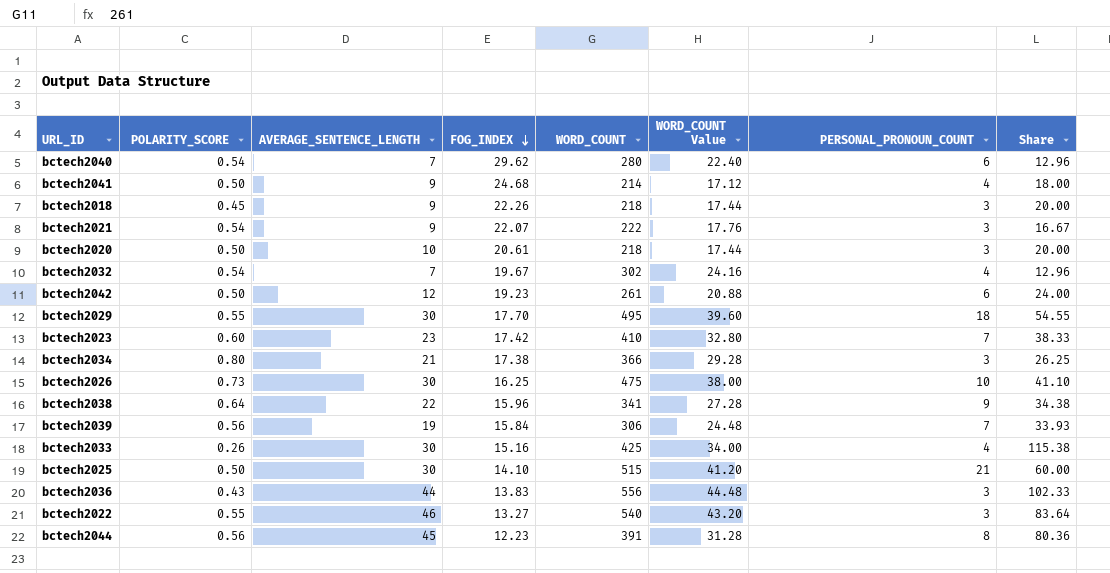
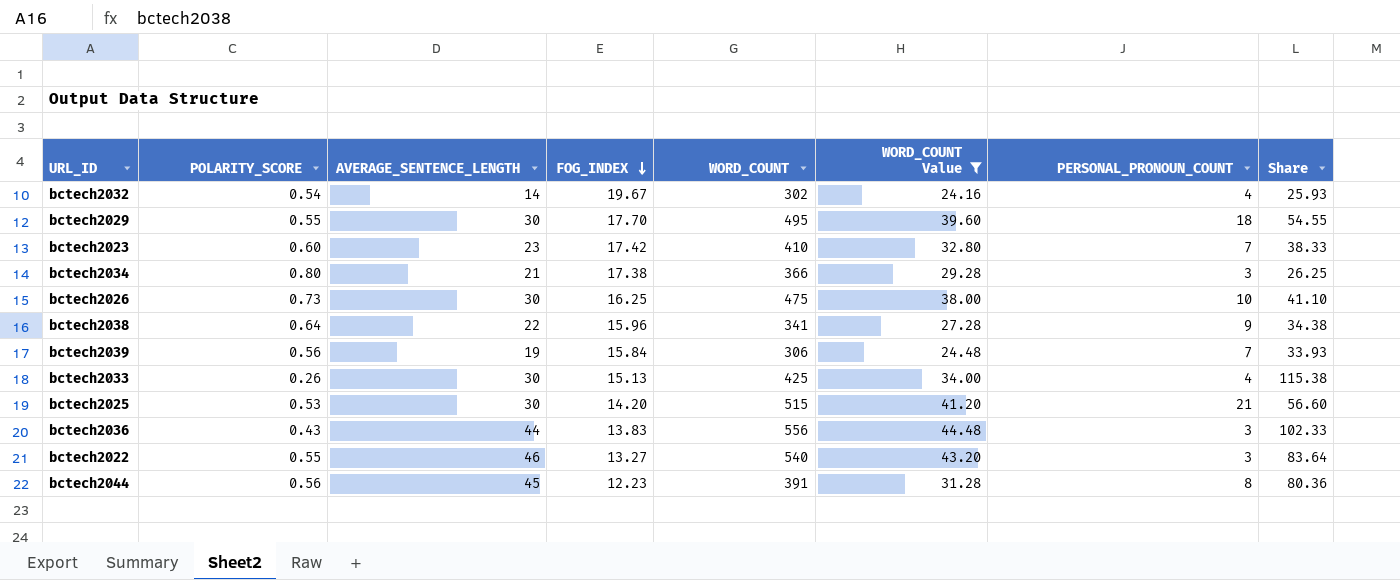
filter: none -> WORD_COUNT Value >= 24.16
bctech2032 | AVERAGE_SENTENCE_LENGTH: 7 -> 14
bctech2032 | Share: 12.96 -> 25.93
bctech2033 | FOG_INDEX: 15.16 -> 15.13
bctech2025 | POLARITY_SCORE: 0.50 -> 0.53
bctech2025 | FOG_INDEX: 14.10 -> 14.20
bctech2025 | Share: 60.00 -> 56.60

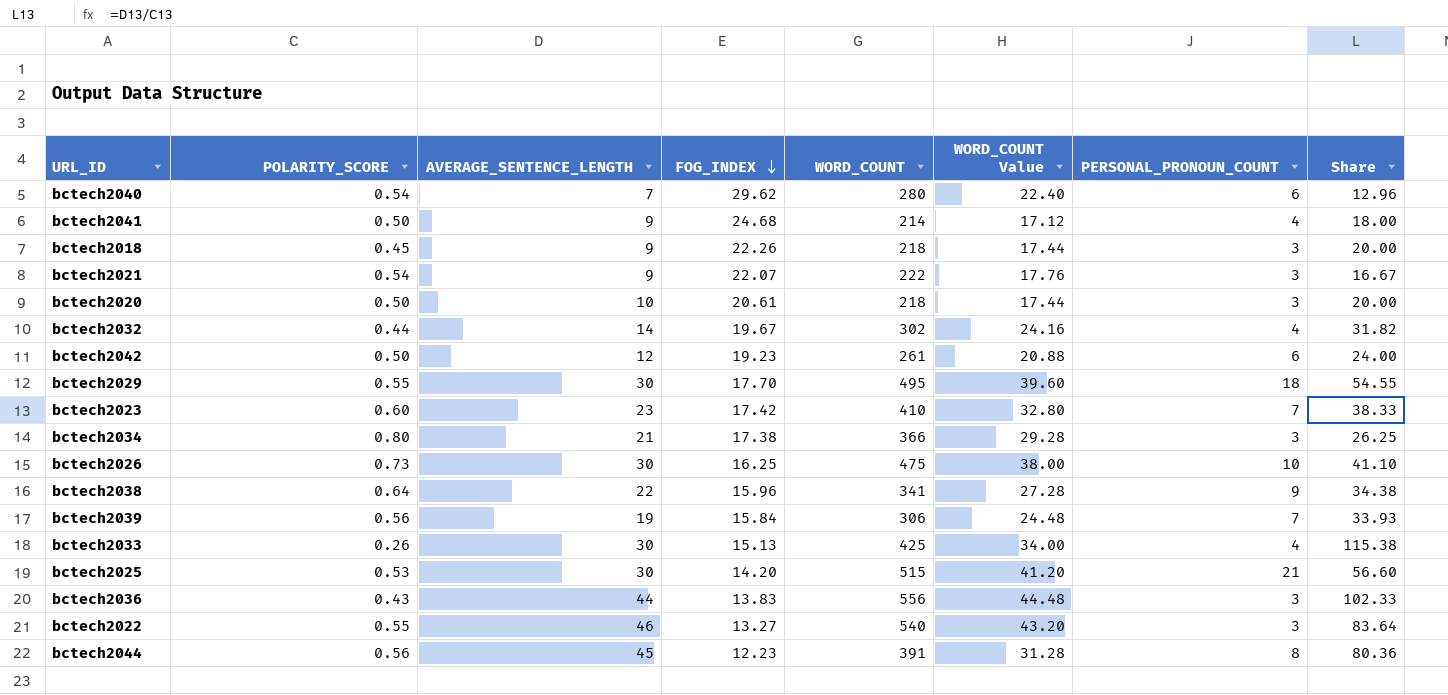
filter: WORD_COUNT Value >= 24.16 -> none
bctech2032 | POLARITY_SCORE: 0.54 -> 0.44
bctech2032 | Share: 25.93 -> 31.82

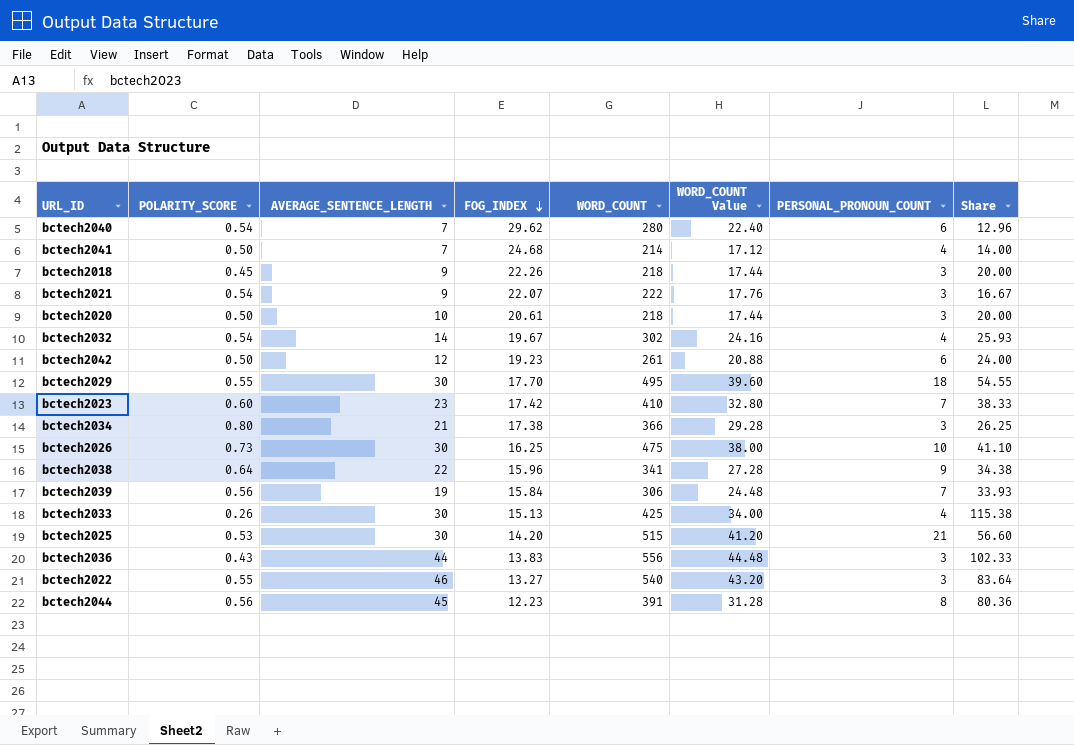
bctech2041 | AVERAGE_SENTENCE_LENGTH: 9 -> 7
bctech2041 | Share: 18.00 -> 14.00
bctech2032 | POLARITY_SCORE: 0.44 -> 0.54
bctech2032 | Share: 31.82 -> 25.93

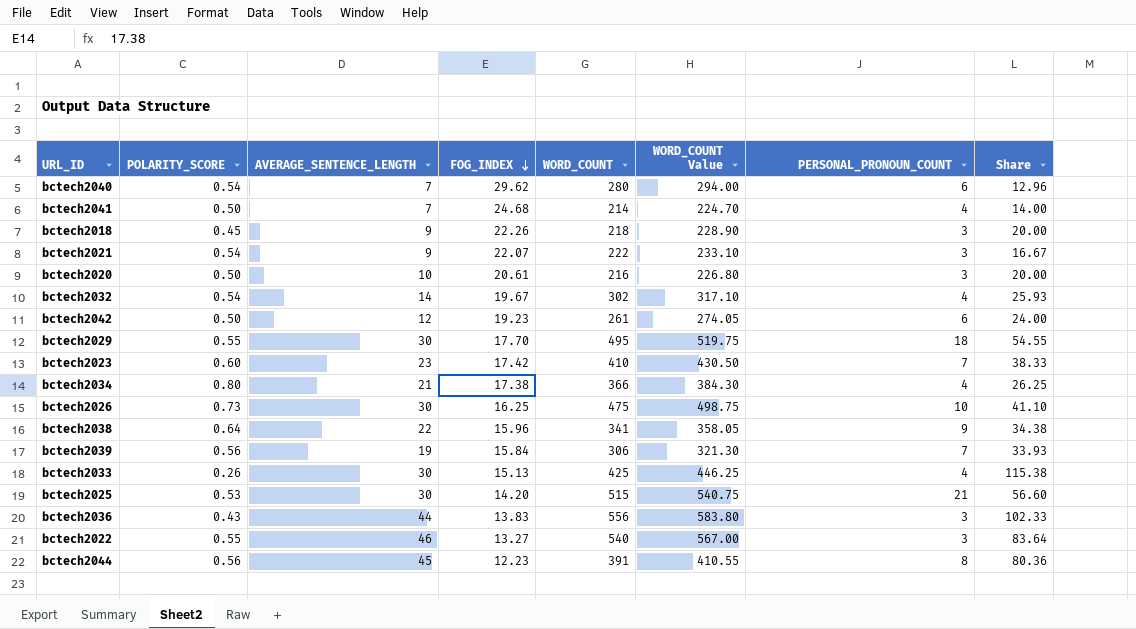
column WORD_COUNT Value | formula: [WORD_COUNT] * 0.08 -> [WORD_COUNT] * 1.05
bctech2020 | WORD_COUNT: 218 -> 216
bctech2034 | PERSONAL_PRONOUN_COUNT: 3 -> 4

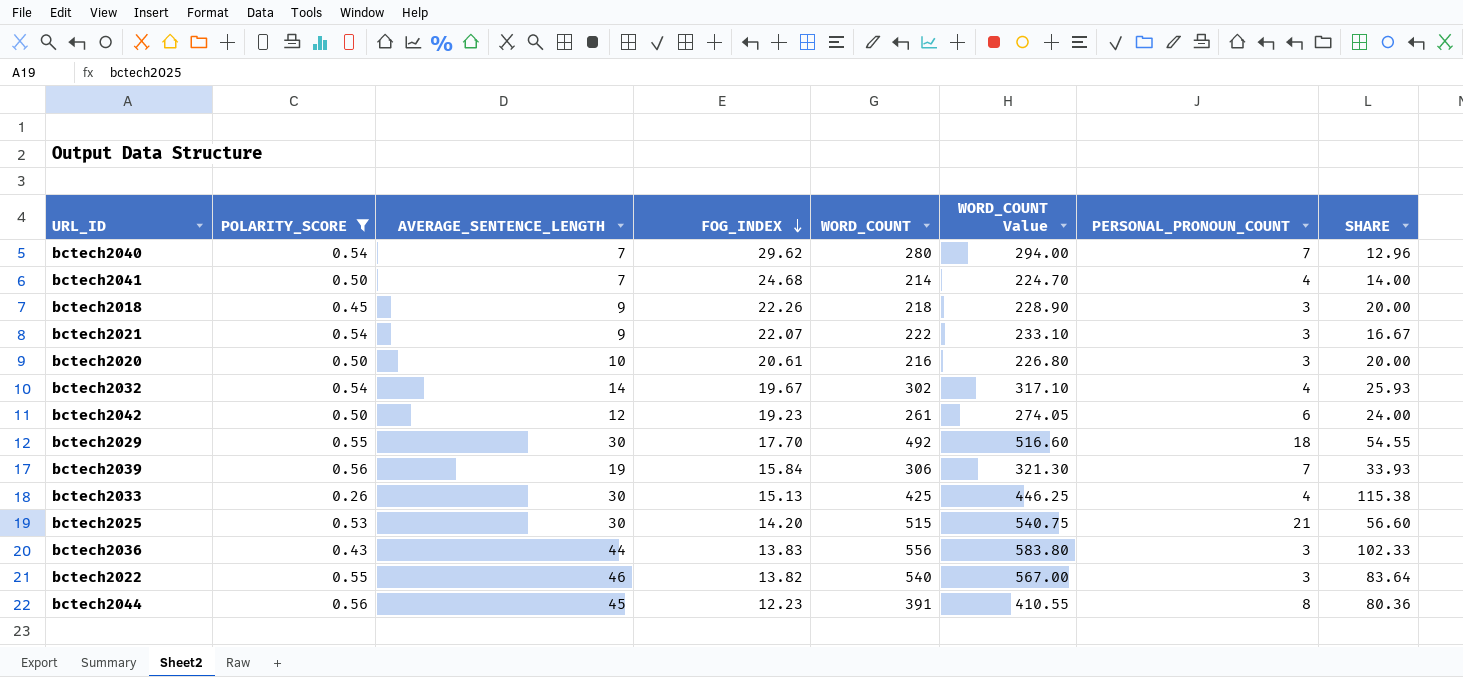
filter: none -> POLARITY_SCORE <= 0.56
column name: Share -> SHARE
bctech2040 | PERSONAL_PRONOUN_COUNT: 6 -> 7
bctech2029 | WORD_COUNT: 495 -> 492
bctech2029 | WORD_COUNT Value: 519.75 -> 516.60
bctech2022 | FOG_INDEX: 13.27 -> 13.82

